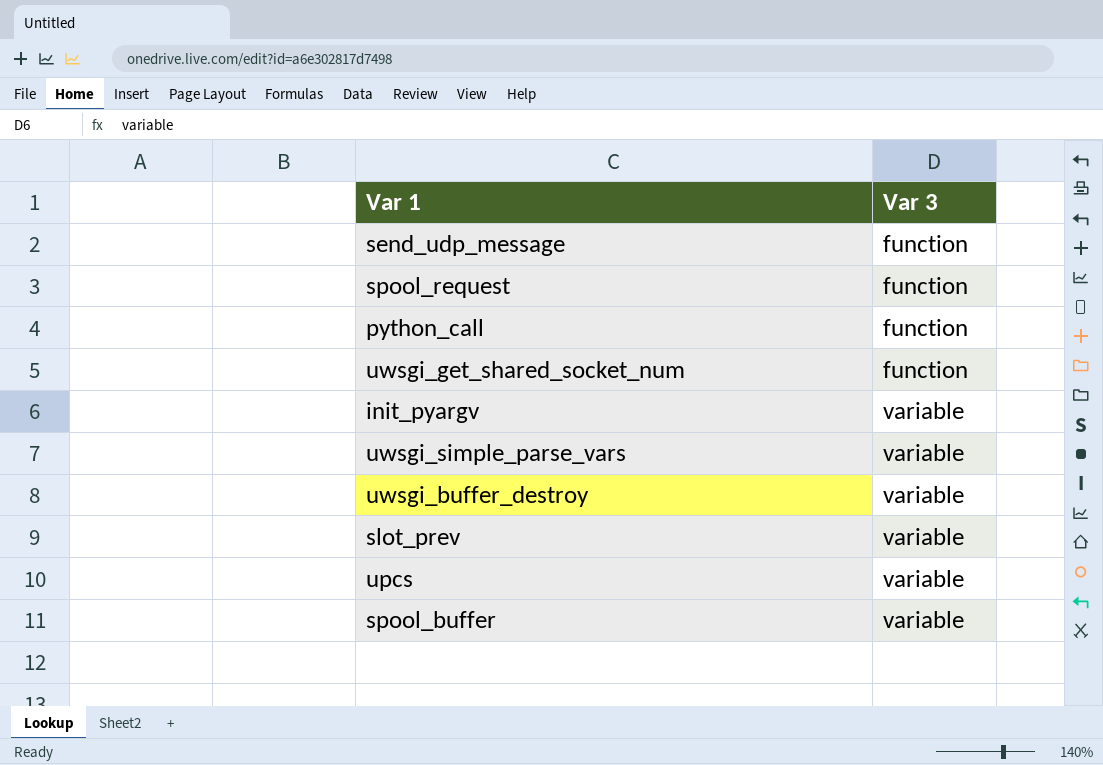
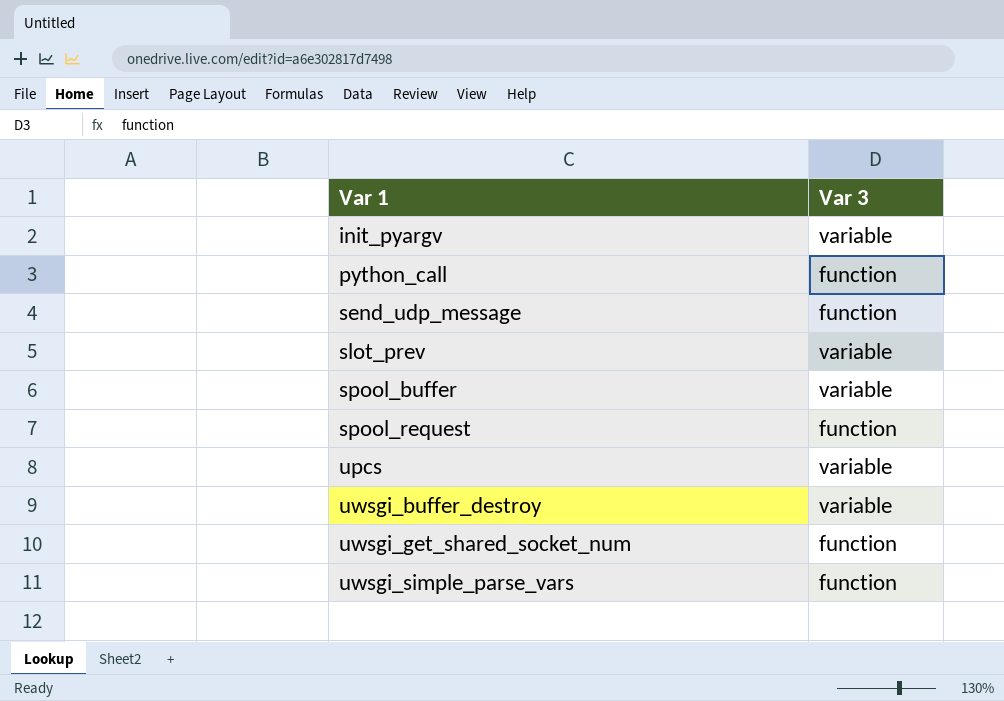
row order: Var 3 ascending -> Var 1 ascending
uwsgi_simple_parse_vars | Var 3: variable -> function

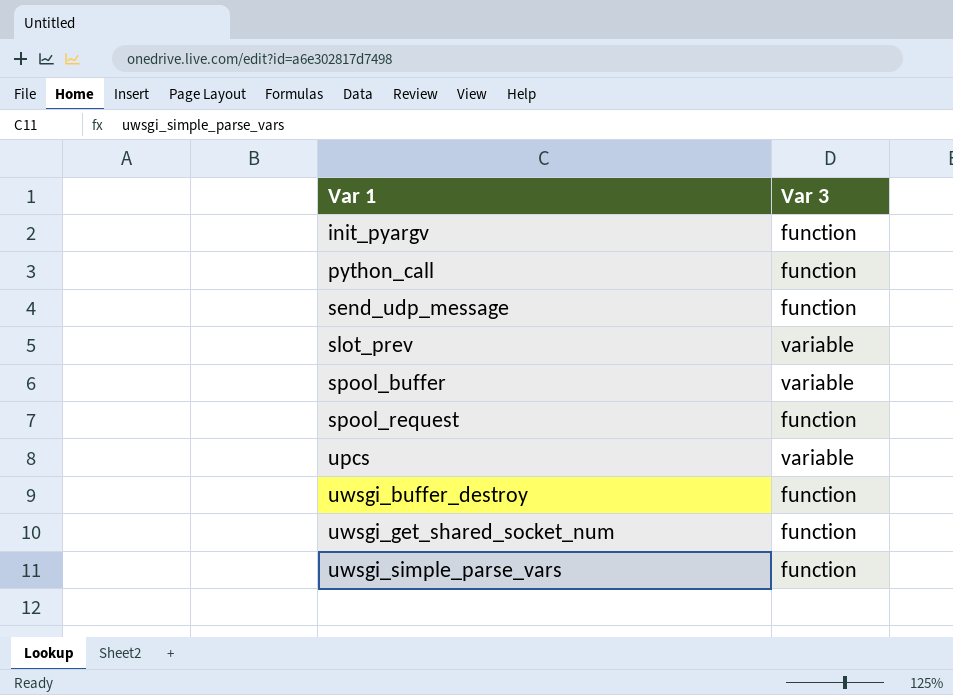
init_pyargv | Var 3: variable -> function
uwsgi_buffer_destroy | Var 3: variable -> function

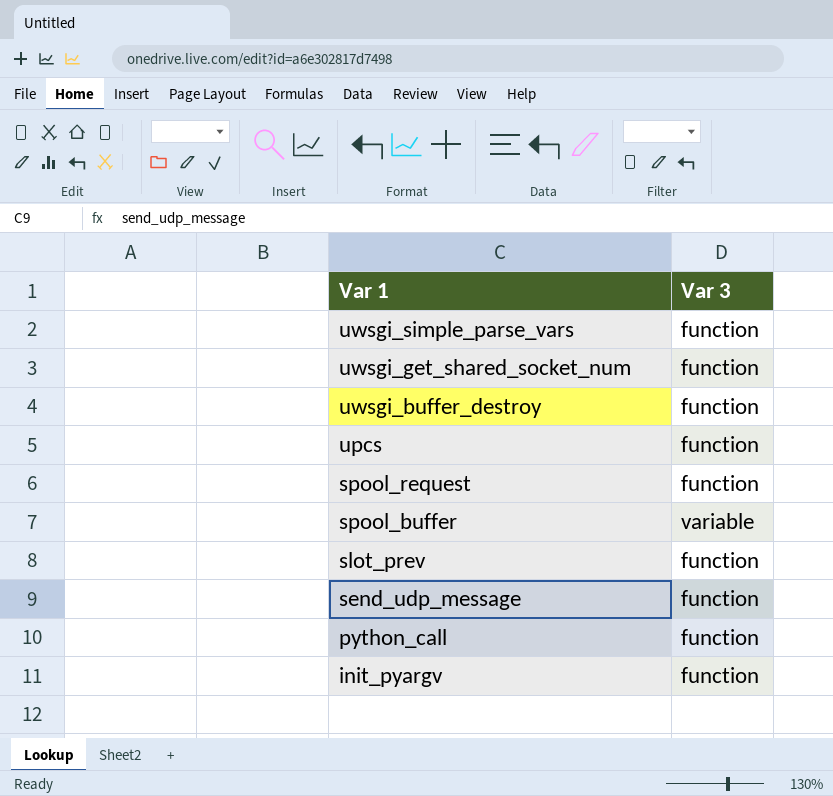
row order: Var 1 ascending -> Var 1 descending
upcs | Var 3: variable -> function
slot_prev | Var 3: variable -> function

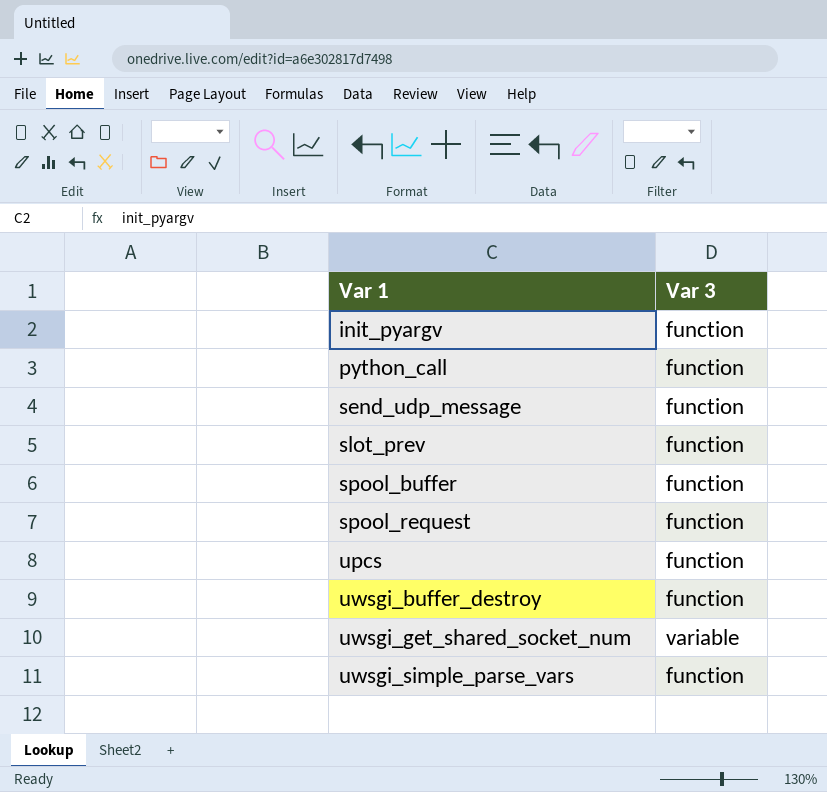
row order: Var 1 descending -> Var 1 ascending
spool_buffer | Var 3: variable -> function
uwsgi_get_shared_socket_num | Var 3: function -> variable

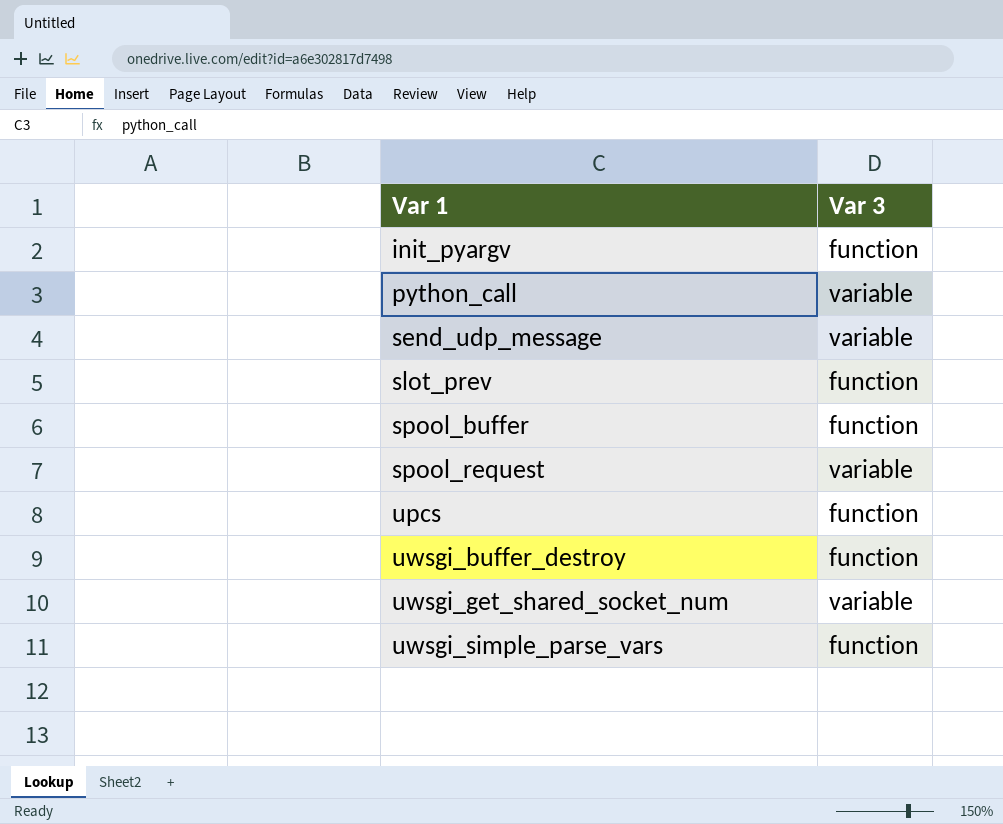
python_call | Var 3: function -> variable
send_udp_message | Var 3: function -> variable
spool_request | Var 3: function -> variable

